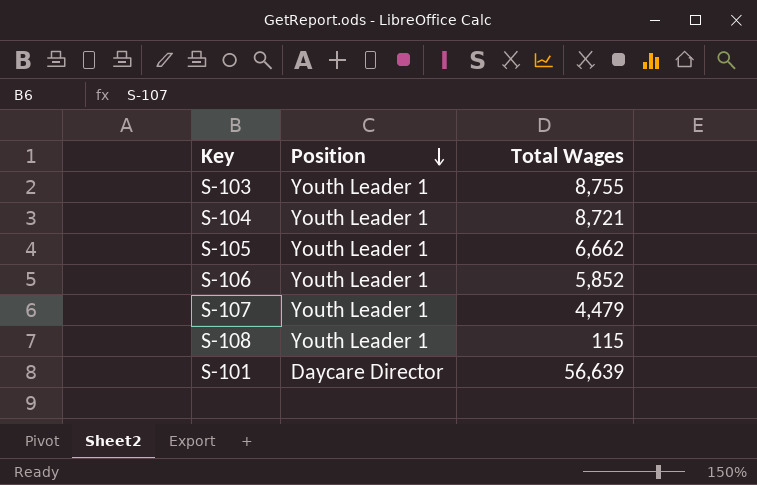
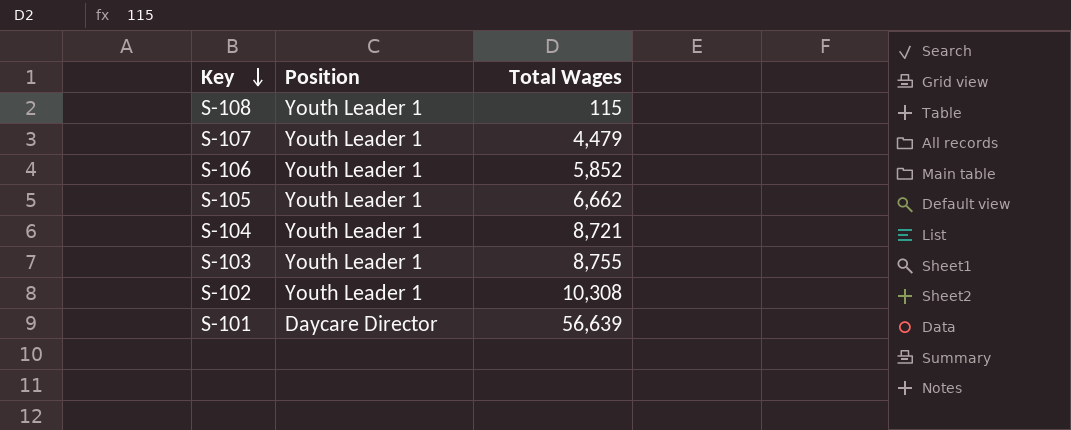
row order: Position descending -> Key descending
row S-102: none -> Youth Leader 1 | 10,308

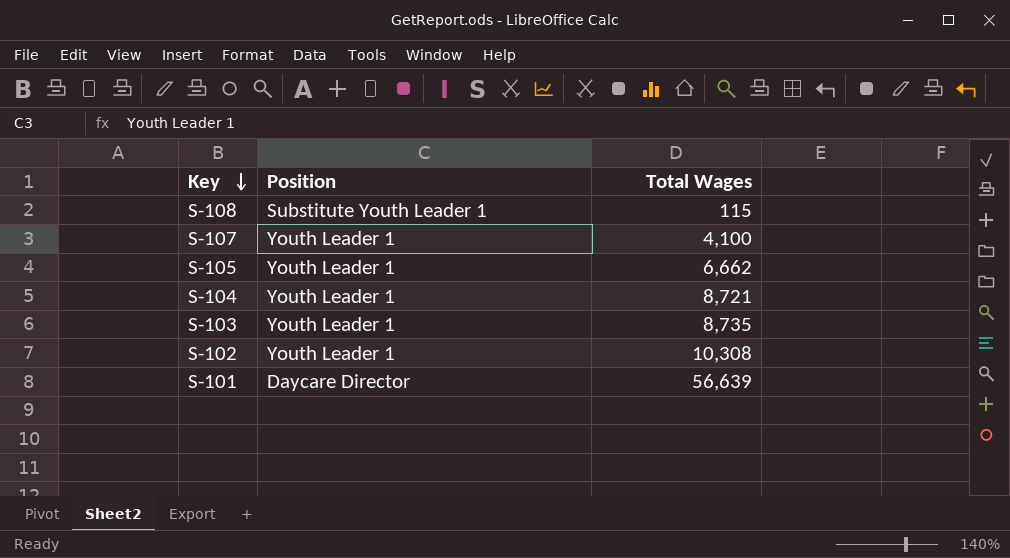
row S-106: Youth Leader 1 | 5,852 -> none
S-108 | Position: Youth Leader 1 -> Substitute Youth Leader 1
S-107 | Total Wages: 4,479 -> 4,100
S-103 | Total Wages: 8,755 -> 8,735

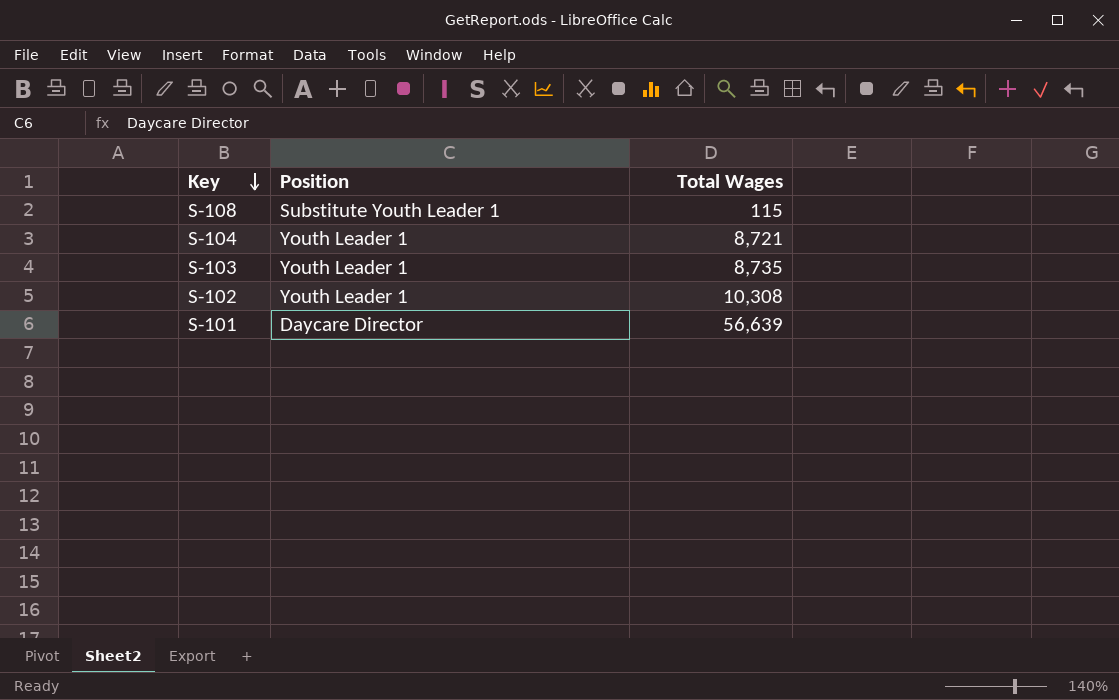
row S-107: Youth Leader 1 | 4,100 -> none
row S-105: Youth Leader 1 | 6,662 -> none

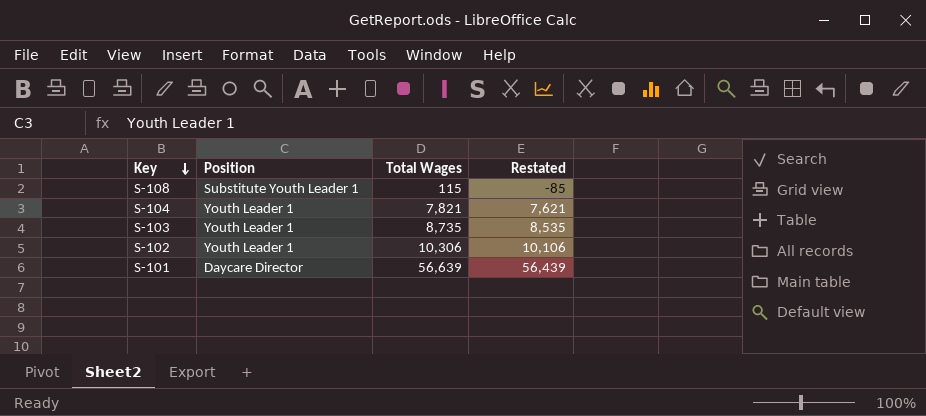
column Restated | formula: none -> [Total Wages] - 200
S-104 | Total Wages: 8,721 -> 7,821
S-102 | Total Wages: 10,308 -> 10,306

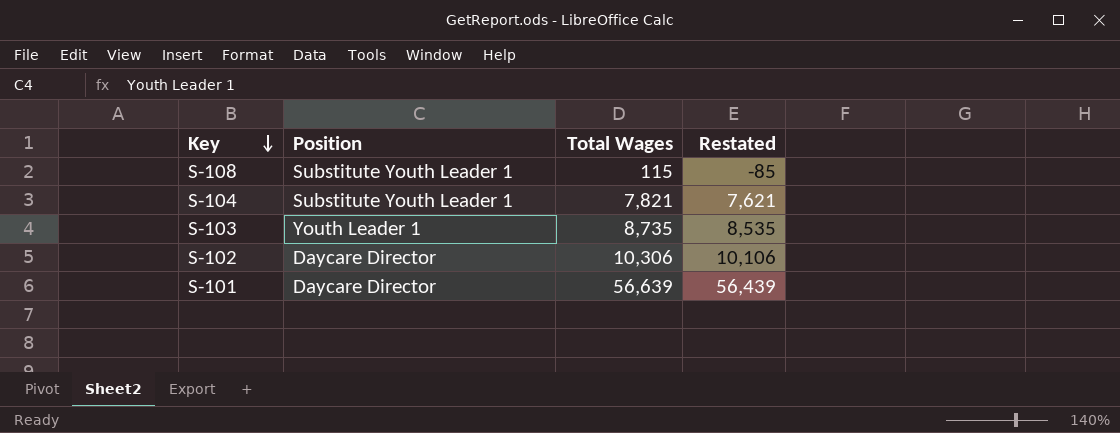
S-104 | Position: Youth Leader 1 -> Substitute Youth Leader 1
S-102 | Position: Youth Leader 1 -> Daycare Director

